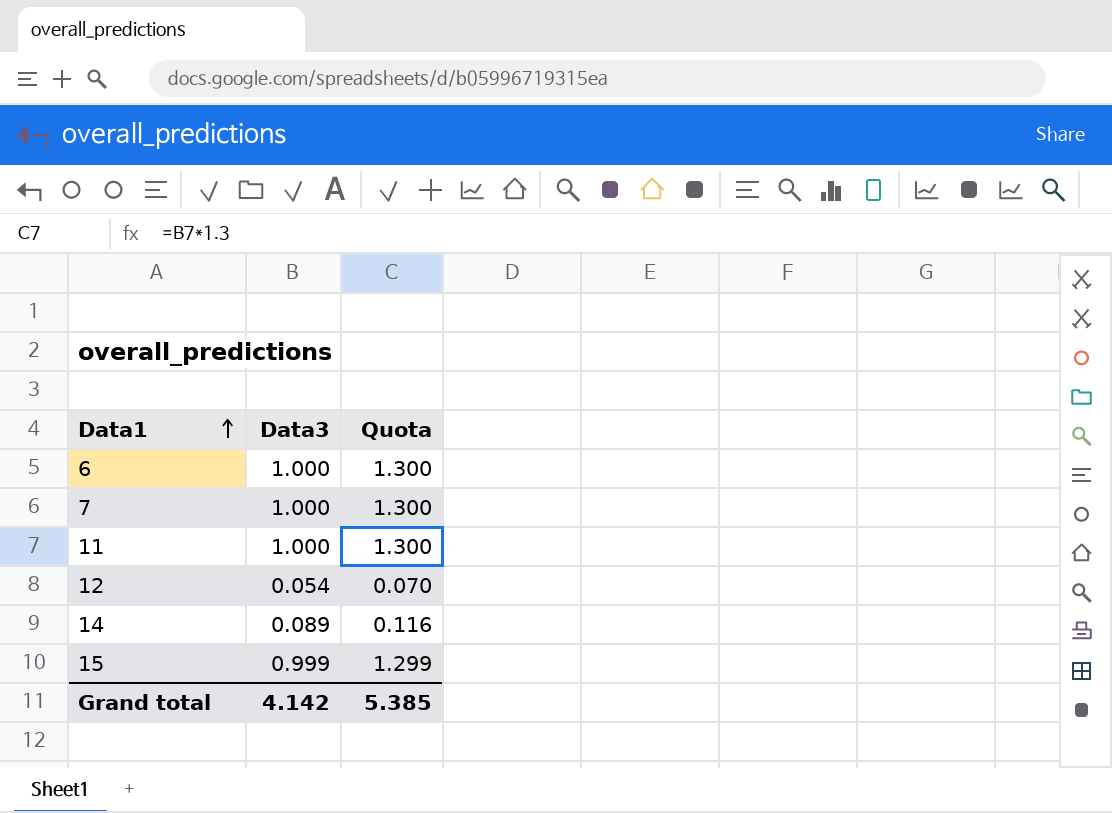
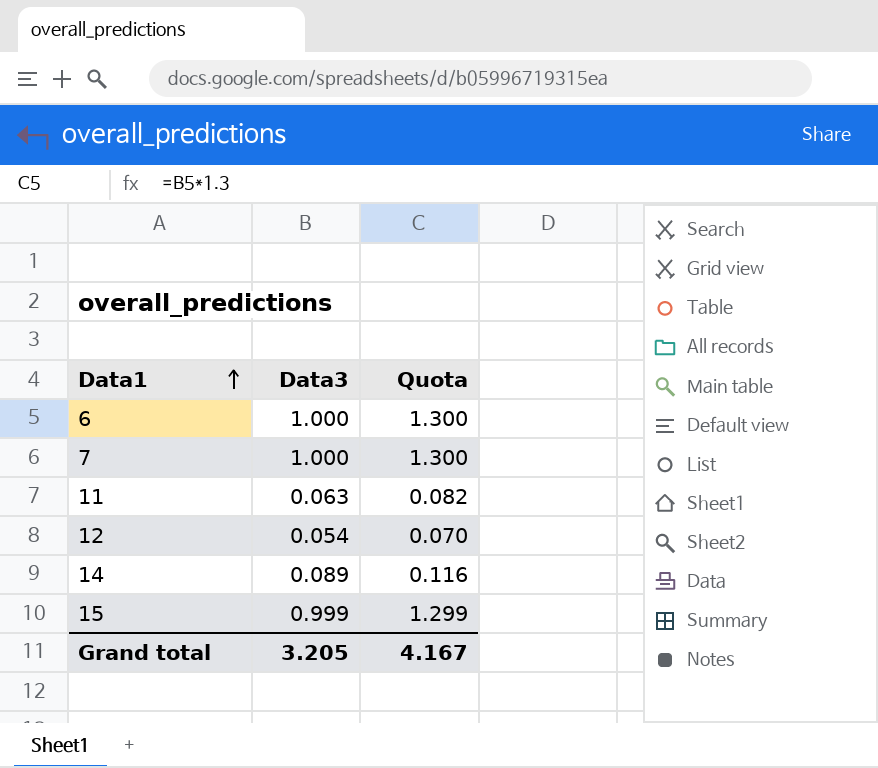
11 | Data3: 1.000 -> 0.063
11 | Quota: 1.300 -> 0.082
Grand total | Data3: 4.142 -> 3.205
Grand total | Quota: 5.385 -> 4.167

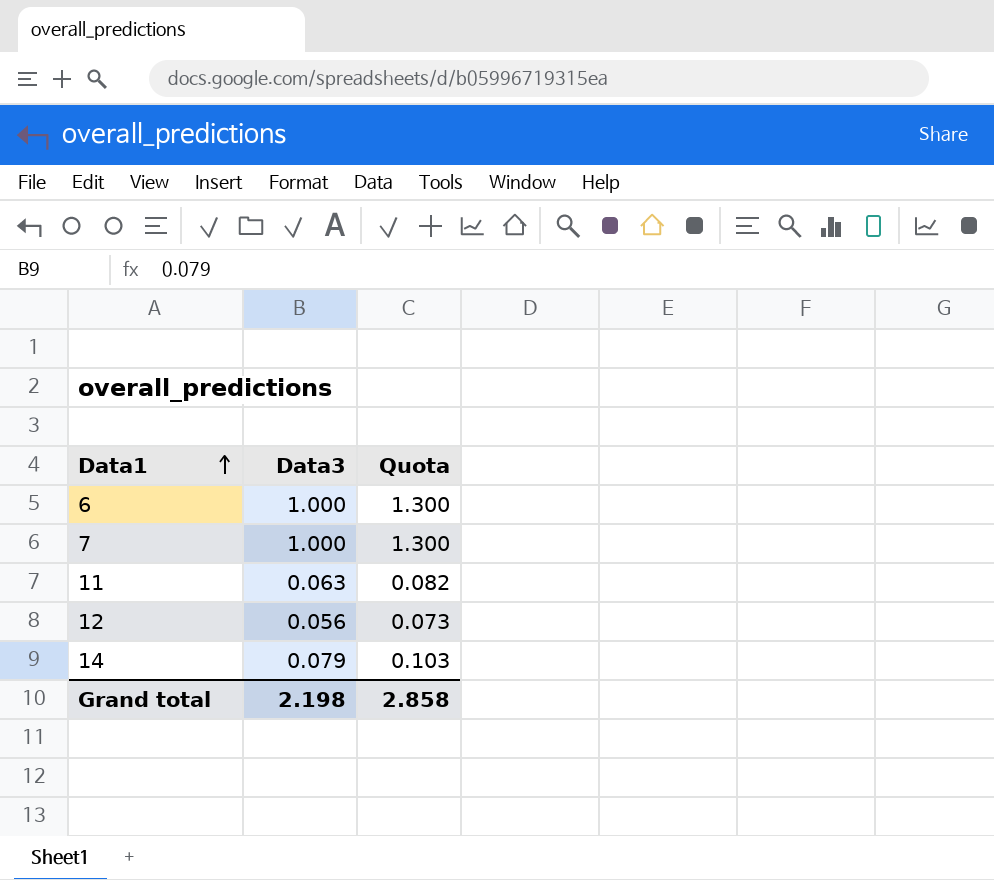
row 15: 0.999 | 1.299 -> none
12 | Data3: 0.054 -> 0.056
12 | Quota: 0.070 -> 0.073
14 | Data3: 0.089 -> 0.079
14 | Quota: 0.116 -> 0.103
Grand total | Data3: 3.205 -> 2.198
Grand total | Quota: 4.167 -> 2.858

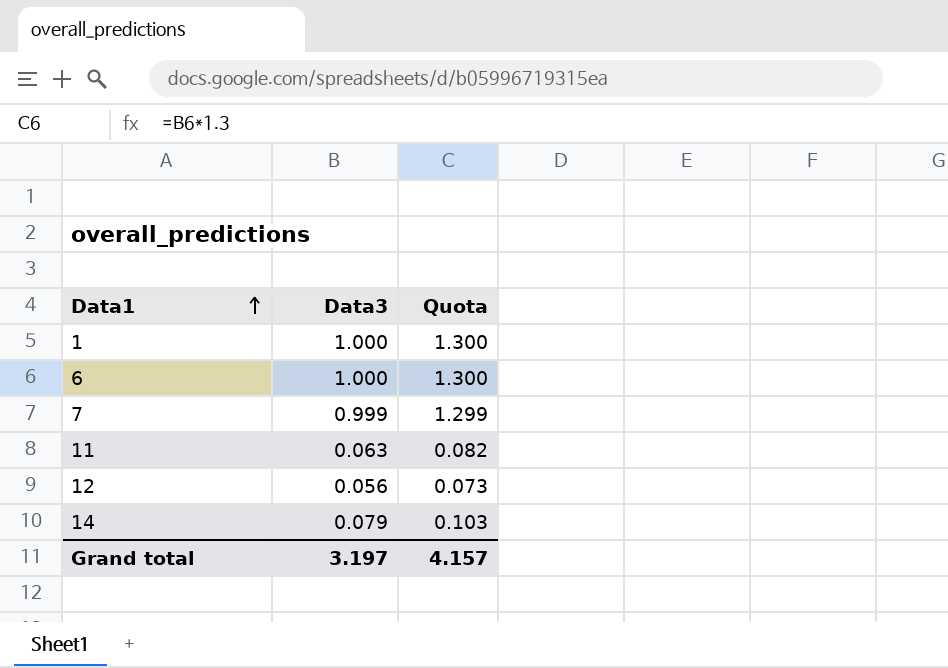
row 1: none -> 1.000 | 1.300
7 | Data3: 1.000 -> 0.999
7 | Quota: 1.300 -> 1.299
Grand total | Data3: 2.198 -> 3.197
Grand total | Quota: 2.858 -> 4.157

